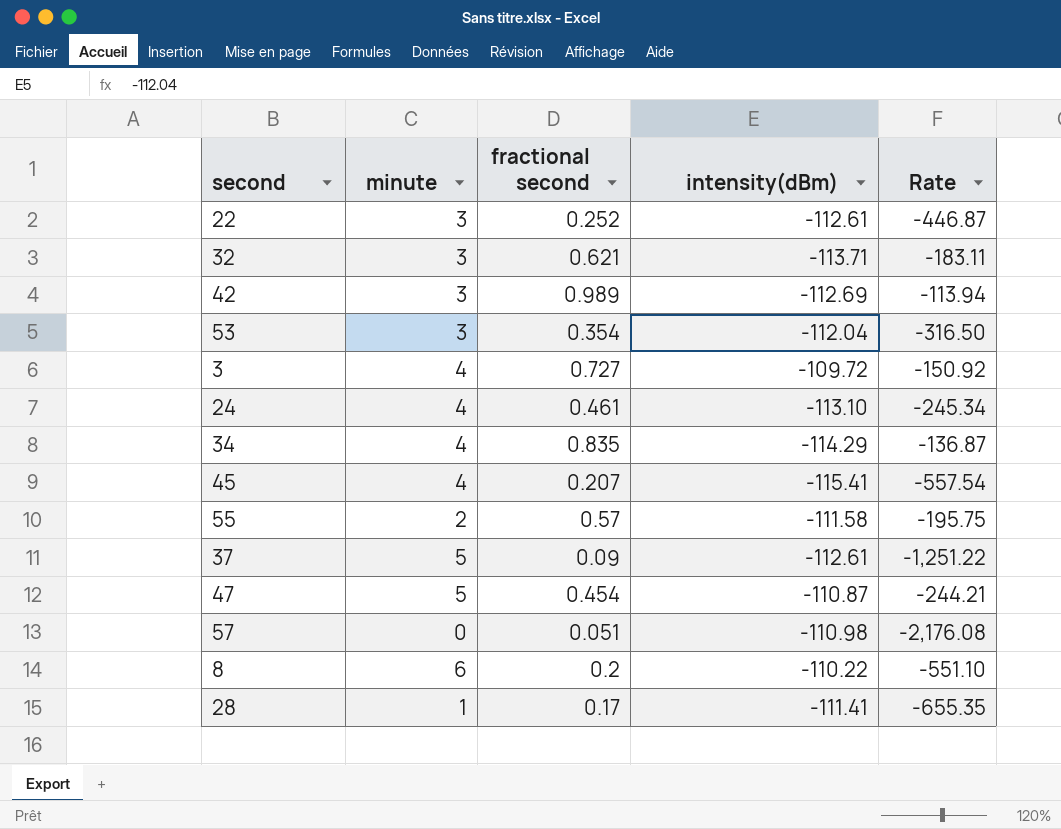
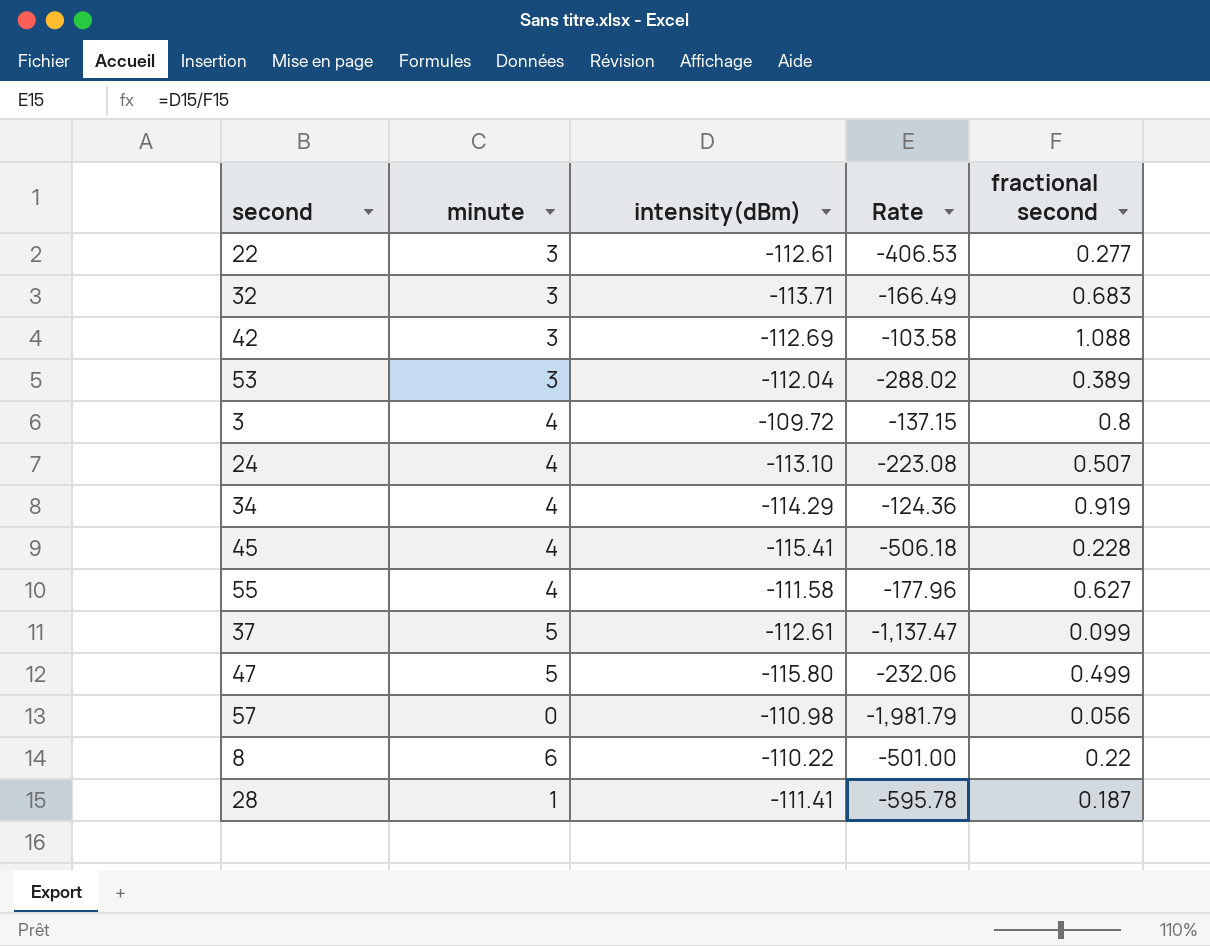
column fractional second | position: 3 -> 5
22 | Rate: -446.87 -> -406.53
22 | fractional second: 0.252 -> 0.277
32 | Rate: -183.11 -> -166.49
32 | fractional second: 0.621 -> 0.683
42 | Rate: -113.94 -> -103.58
42 | fractional second: 0.989 -> 1.088
53 | Rate: -316.50 -> -288.02
53 | fractional second: 0.354 -> 0.389
3 | Rate: -150.92 -> -137.15
3 | fractional second: 0.727 -> 0.8
24 | Rate: -245.34 -> -223.08
24 | fractional second: 0.461 -> 0.507
34 | Rate: -136.87 -> -124.36
34 | fractional second: 0.835 -> 0.919
45 | Rate: -557.54 -> -506.18
45 | fractional second: 0.207 -> 0.228
55 | minute: 2 -> 4
55 | Rate: -195.75 -> -177.96
55 | fractional second: 0.57 -> 0.627
37 | Rate: -1,251.22 -> -1,137.47
37 | fractional second: 0.09 -> 0.099
47 | intensity(dBm): -110.87 -> -115.80
47 | Rate: -244.21 -> -232.06
47 | fractional second: 0.454 -> 0.499
57 | Rate: -2,176.08 -> -1,981.79
57 | fractional second: 0.051 -> 0.056
8 | Rate: -551.10 -> -501.00
8 | fractional second: 0.2 -> 0.22
28 | Rate: -655.35 -> -595.78
28 | fractional second: 0.17 -> 0.187

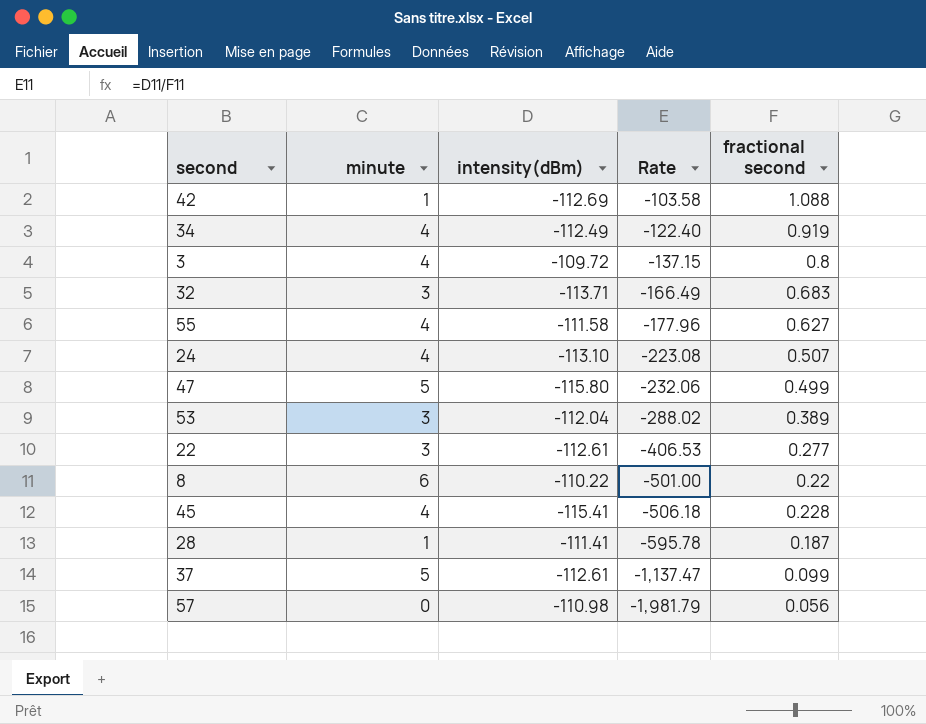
row order: none -> Rate descending
42 | minute: 3 -> 1
34 | intensity(dBm): -114.29 -> -112.49
34 | Rate: -124.36 -> -122.40

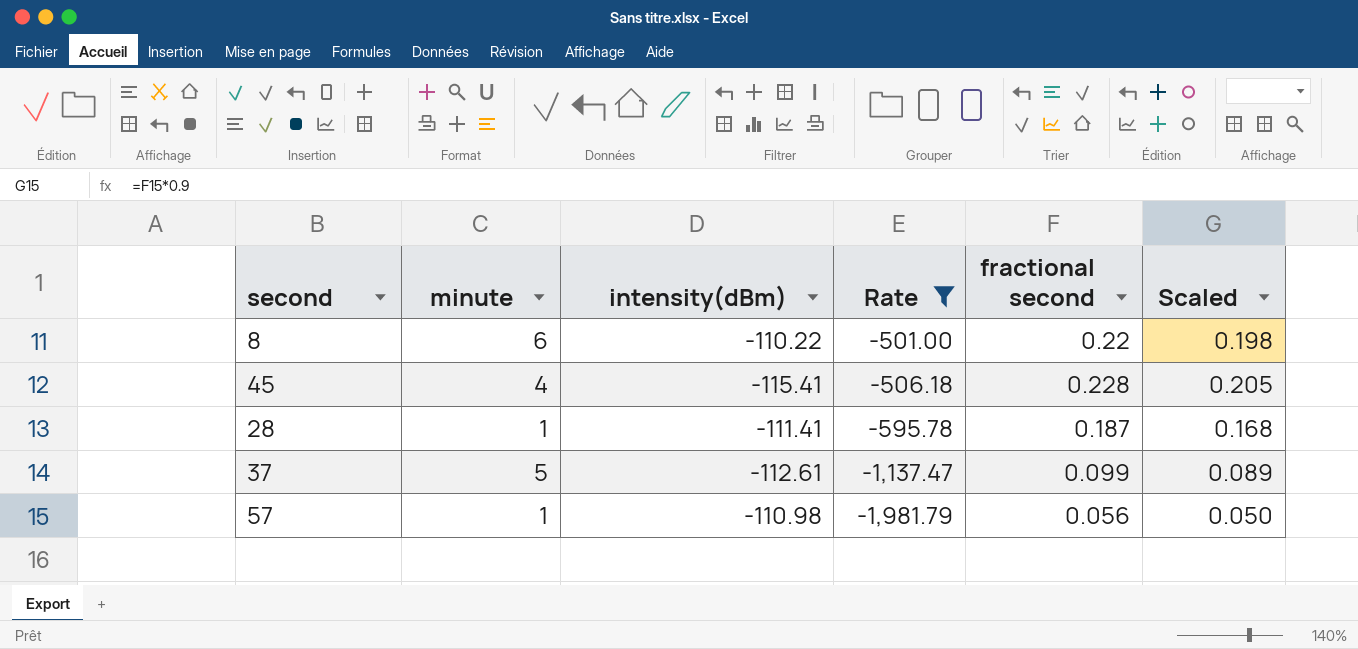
filter: none -> Rate <= -501.00
column Scaled | formula: none -> [fractional second] * 0.9
57 | minute: 0 -> 1

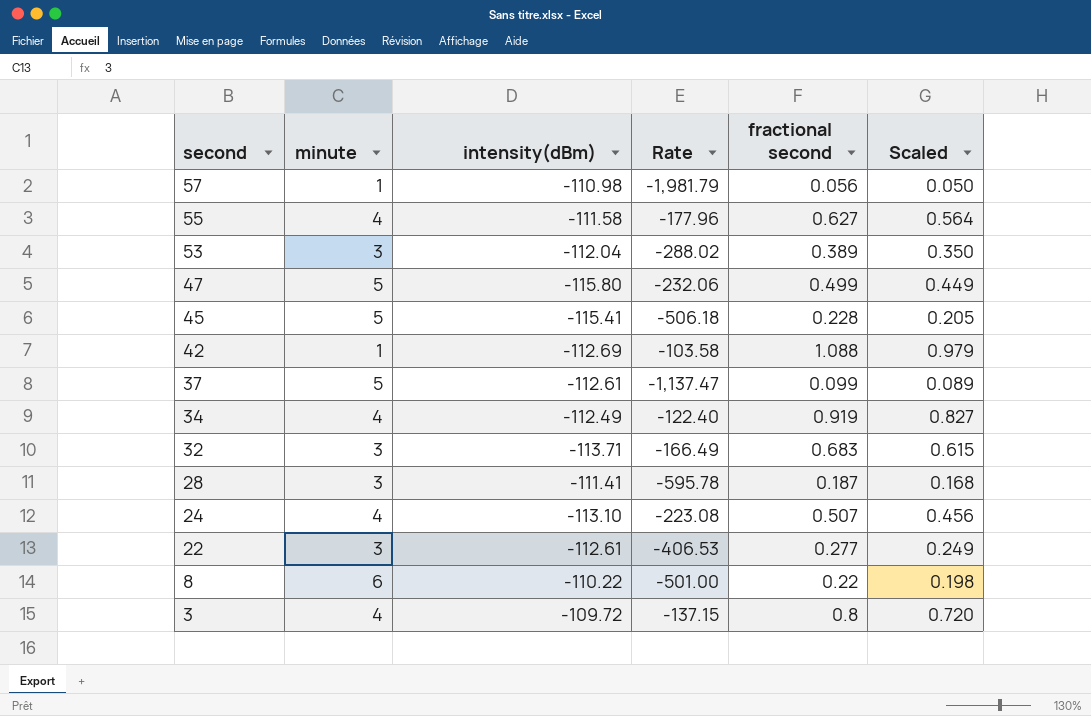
filter: Rate <= -501.00 -> none
row order: Rate descending -> second descending
45 | minute: 4 -> 5
28 | minute: 1 -> 3

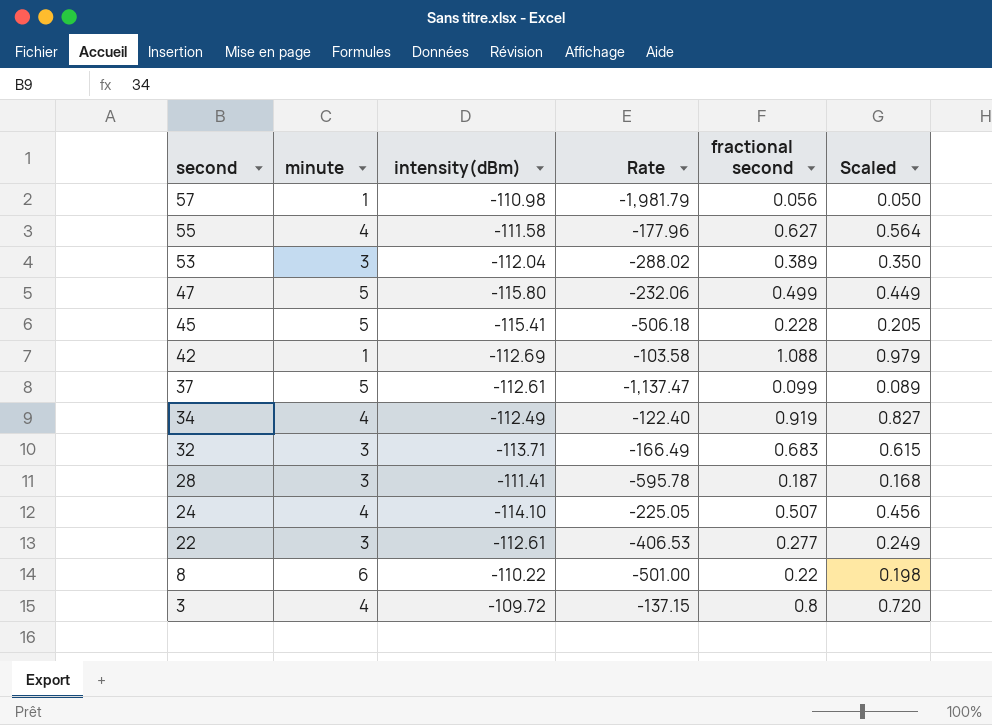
24 | intensity(dBm): -113.10 -> -114.10
24 | Rate: -223.08 -> -225.05

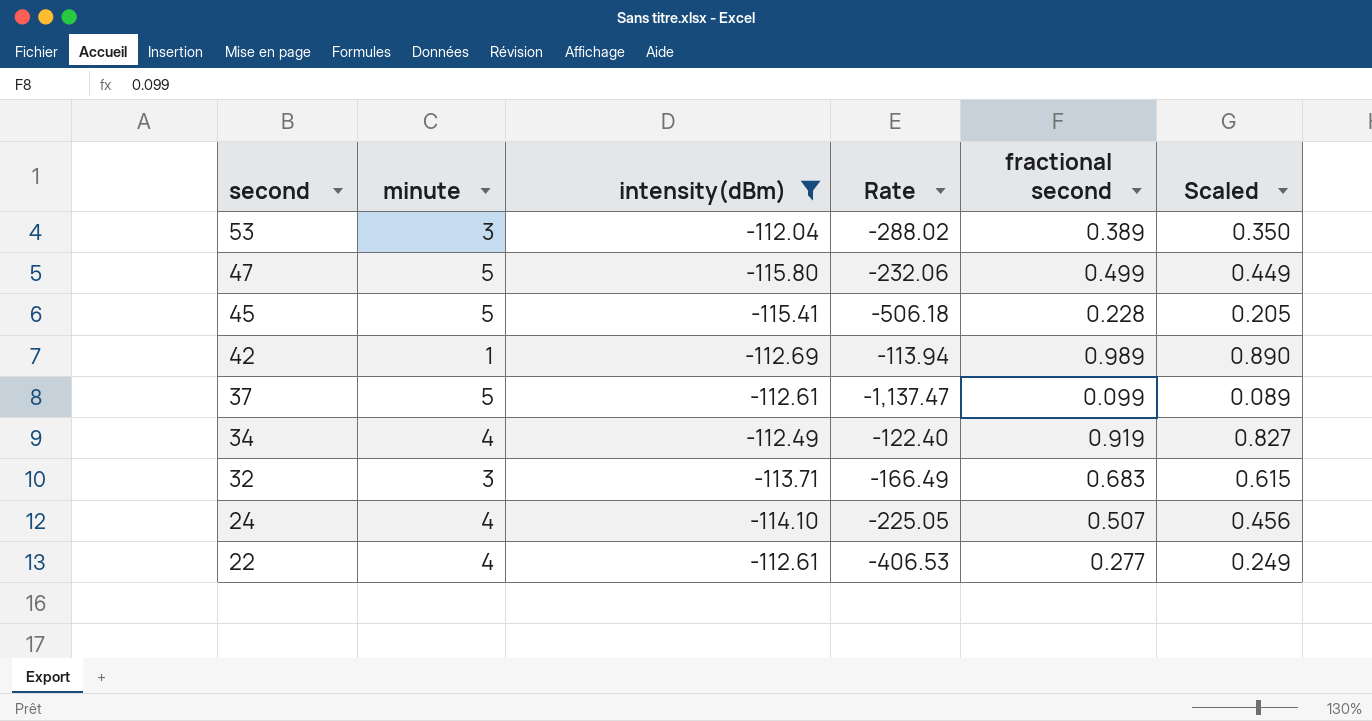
filter: none -> intensity(dBm) <= -112.04
42 | Rate: -103.58 -> -113.94
42 | fractional second: 1.088 -> 0.989
42 | Scaled: 0.979 -> 0.890
22 | minute: 3 -> 4

